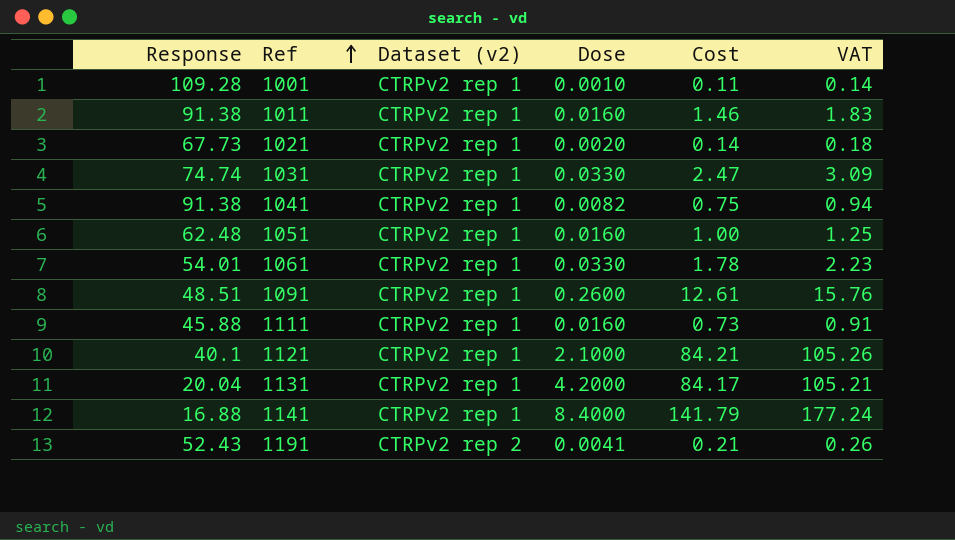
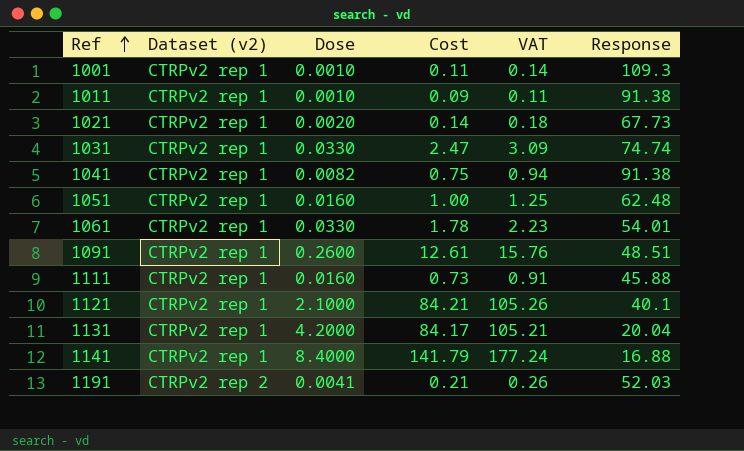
column Response | position: 1 -> 6
1001 | Response: 109.28 -> 109.3
1011 | Dose: 0.0160 -> 0.0010
1011 | Cost: 1.46 -> 0.09
1011 | VAT: 1.83 -> 0.11
1191 | Response: 52.43 -> 52.03

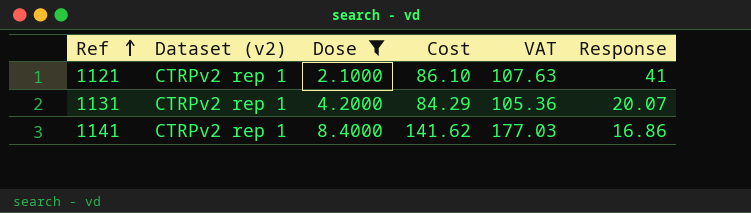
filter: none -> Dose >= 2.1000
1121 | Cost: 84.21 -> 86.10
1121 | VAT: 105.26 -> 107.63
1121 | Response: 40.1 -> 41
1131 | Cost: 84.17 -> 84.29
1131 | VAT: 105.21 -> 105.36
1131 | Response: 20.04 -> 20.07
1141 | Cost: 141.79 -> 141.62
1141 | VAT: 177.24 -> 177.03
1141 | Response: 16.88 -> 16.86

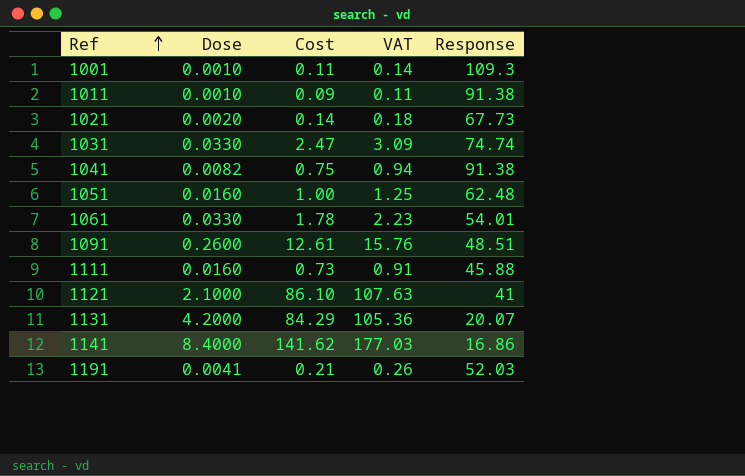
filter: Dose >= 2.1000 -> none
column Dataset (v2) | position: 2 -> none

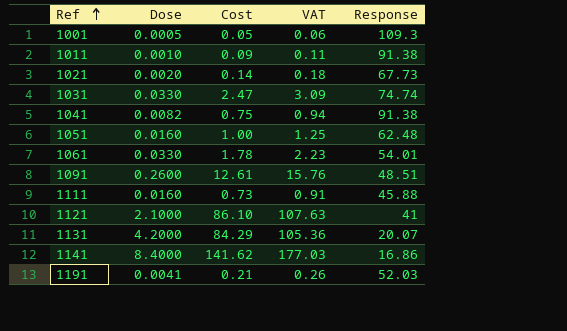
1001 | Dose: 0.0010 -> 0.0005
1001 | Cost: 0.11 -> 0.05
1001 | VAT: 0.14 -> 0.06

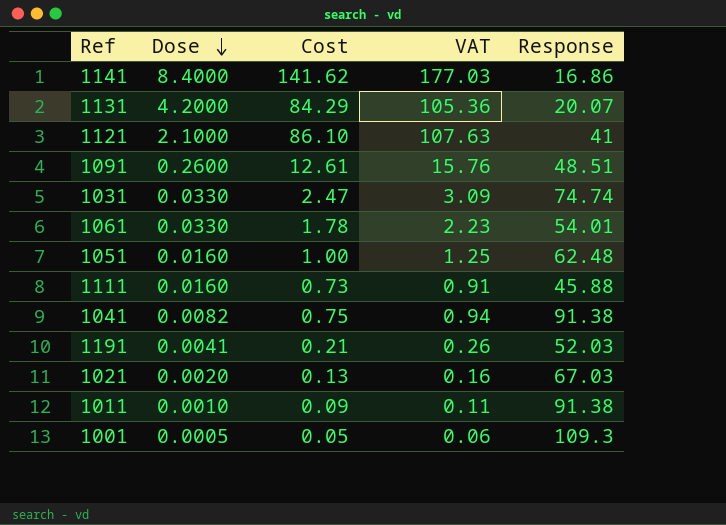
row order: Ref ascending -> Dose descending
1021 | Cost: 0.14 -> 0.13
1021 | VAT: 0.18 -> 0.16
1021 | Response: 67.73 -> 67.03

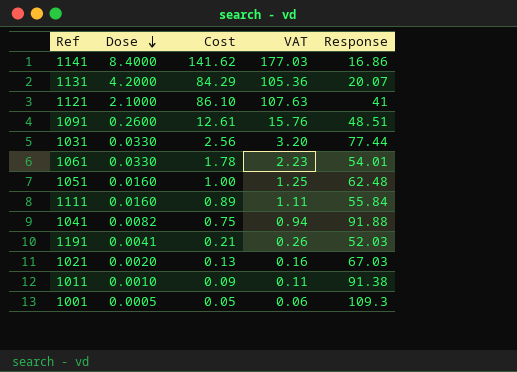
1031 | Cost: 2.47 -> 2.56
1031 | VAT: 3.09 -> 3.20
1031 | Response: 74.74 -> 77.44
1111 | Cost: 0.73 -> 0.89
1111 | VAT: 0.91 -> 1.11
1111 | Response: 45.88 -> 55.84
1041 | Response: 91.38 -> 91.88

